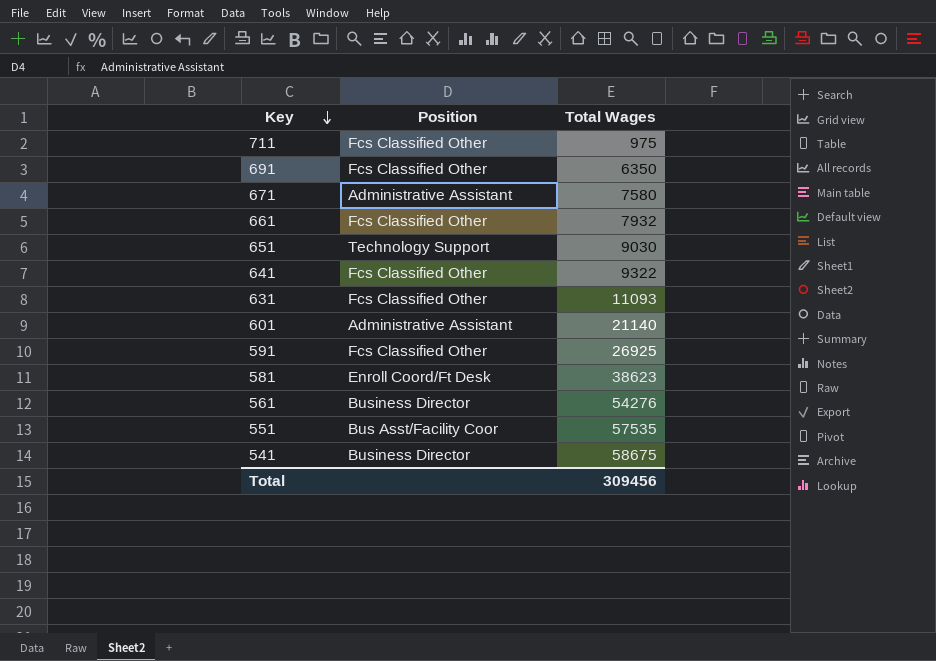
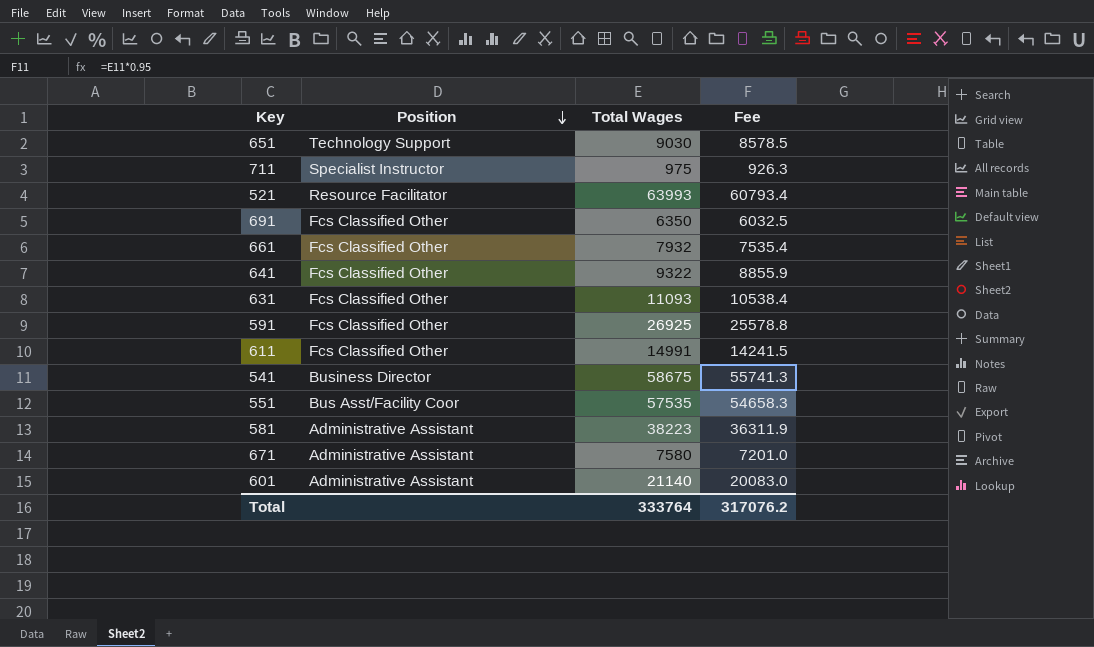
row order: Key descending -> Position descending
column Fee | formula: none -> [Total Wages] * 0.95
row 561: Business Director | 54276 -> none
711 | Position: Fcs Classified Other -> Specialist Instructor
row 521: none -> Resource Facilitator | 63993 | 60793.4
row 611: none -> Fcs Classified Other | 14991 | 14241.5
581 | Position: Enroll Coord/Ft Desk -> Administrative Assistant
581 | Total Wages: 38623 -> 38223
Total | Total Wages: 309456 -> 333764

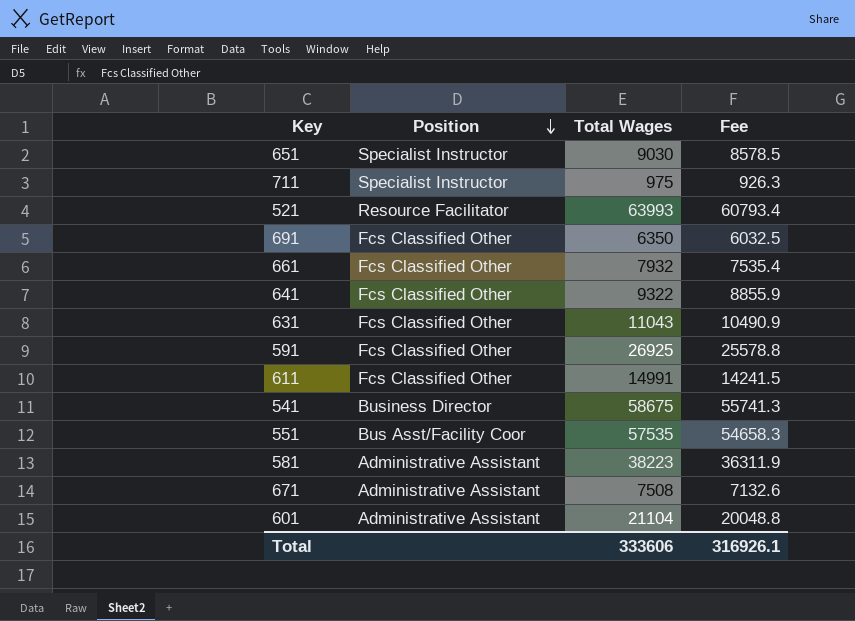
651 | Position: Technology Support -> Specialist Instructor
631 | Total Wages: 11093 -> 11043
631 | Fee: 10538.4 -> 10490.9
671 | Total Wages: 7580 -> 7508
671 | Fee: 7201.0 -> 7132.6
601 | Total Wages: 21140 -> 21104
601 | Fee: 20083.0 -> 20048.8
Total | Total Wages: 333764 -> 333606
Total | Fee: 317076.2 -> 316926.1

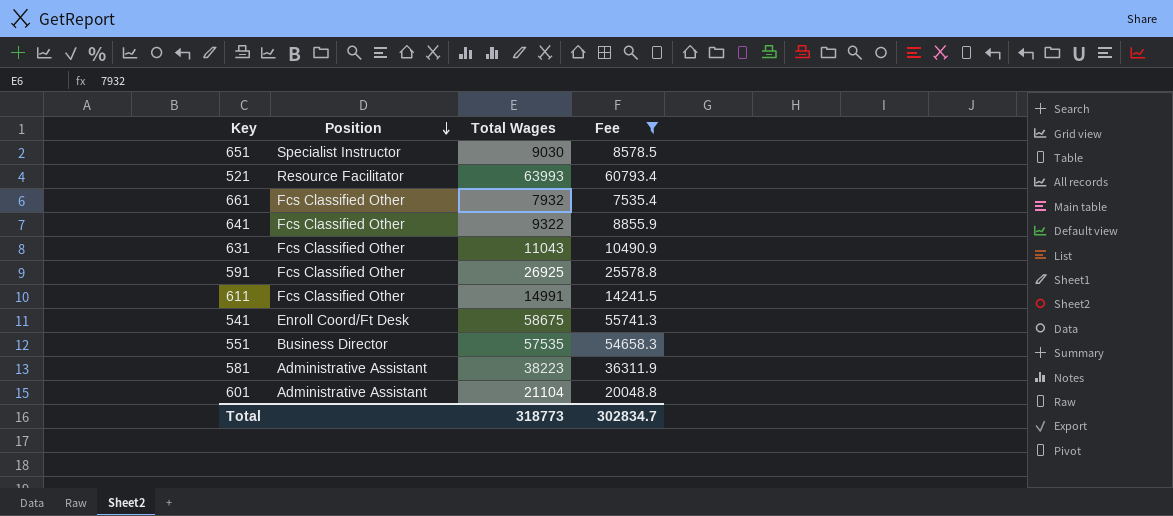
filter: none -> Fee >= 7535.4
541 | Position: Business Director -> Enroll Coord/Ft Desk
551 | Position: Bus Asst/Facility Coor -> Business Director
Total | Total Wages: 333606 -> 318773
Total | Fee: 316926.1 -> 302834.7

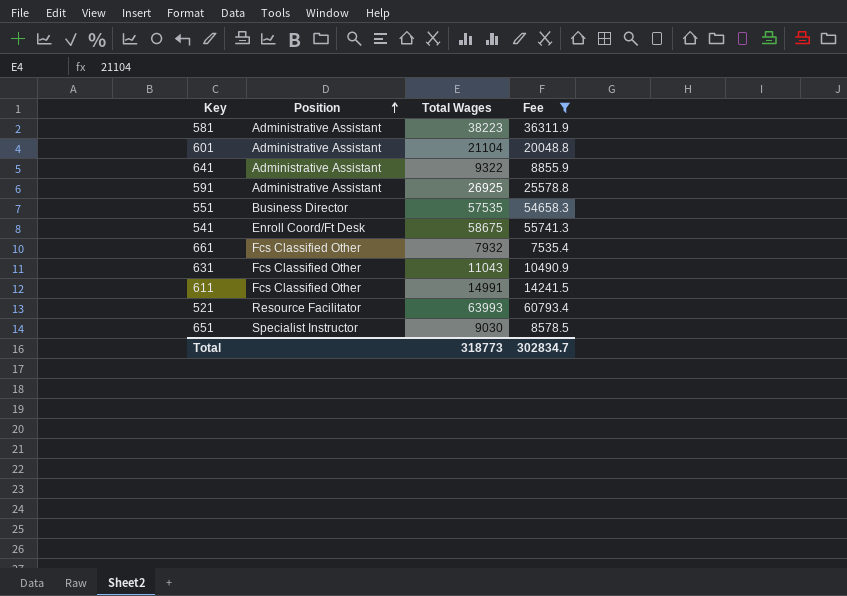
row order: Position descending -> Position ascending
641 | Position: Fcs Classified Other -> Administrative Assistant
591 | Position: Fcs Classified Other -> Administrative Assistant

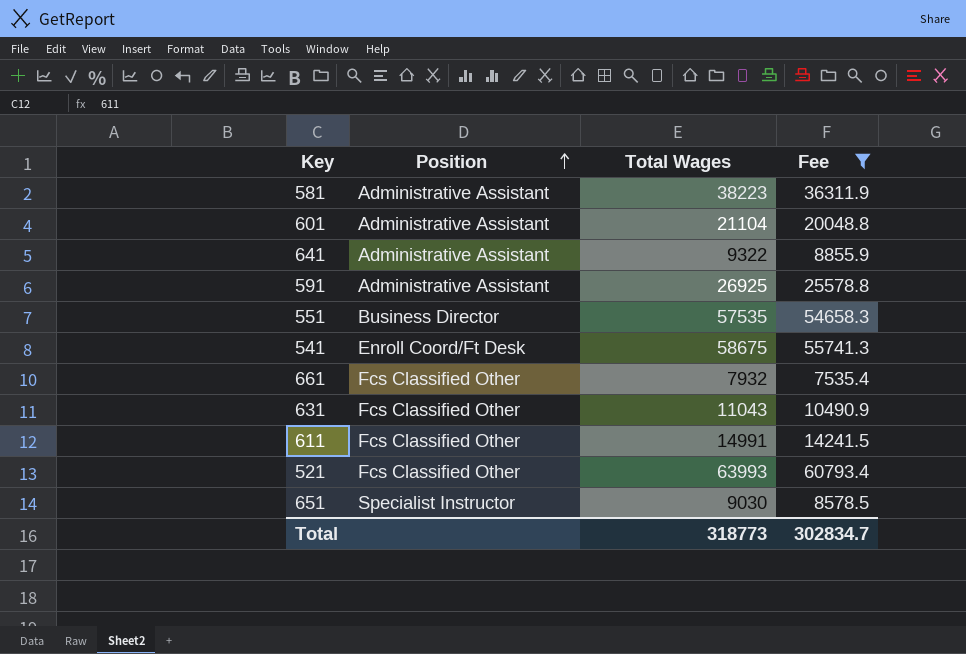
521 | Position: Resource Facilitator -> Fcs Classified Other

